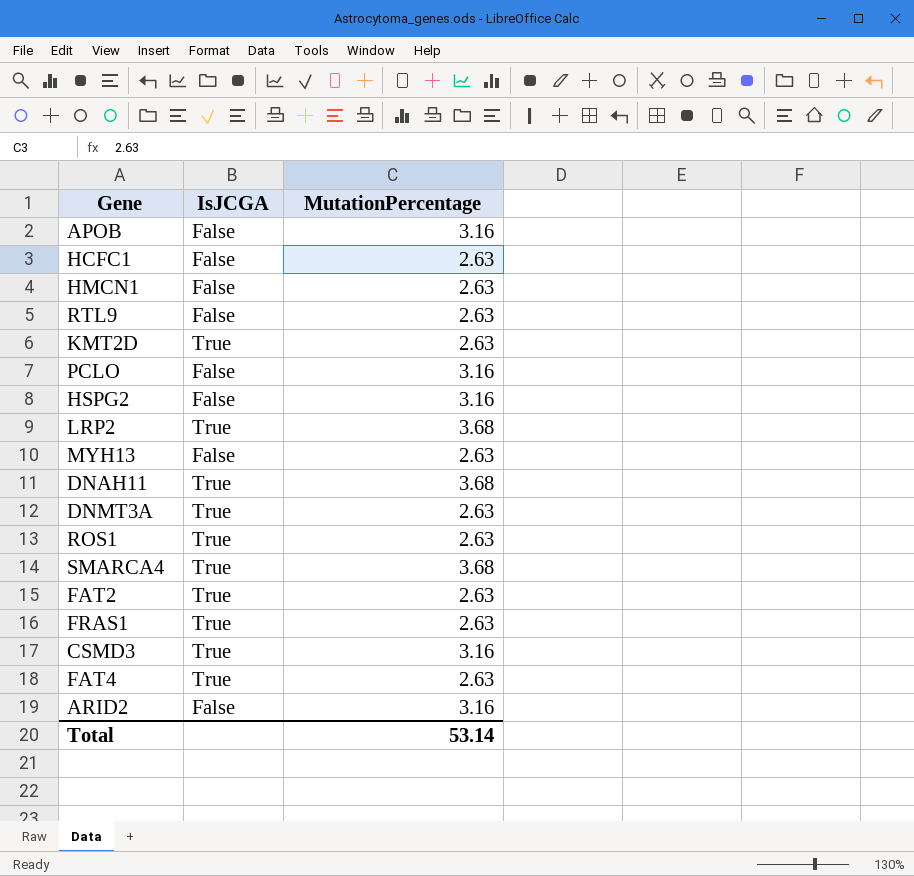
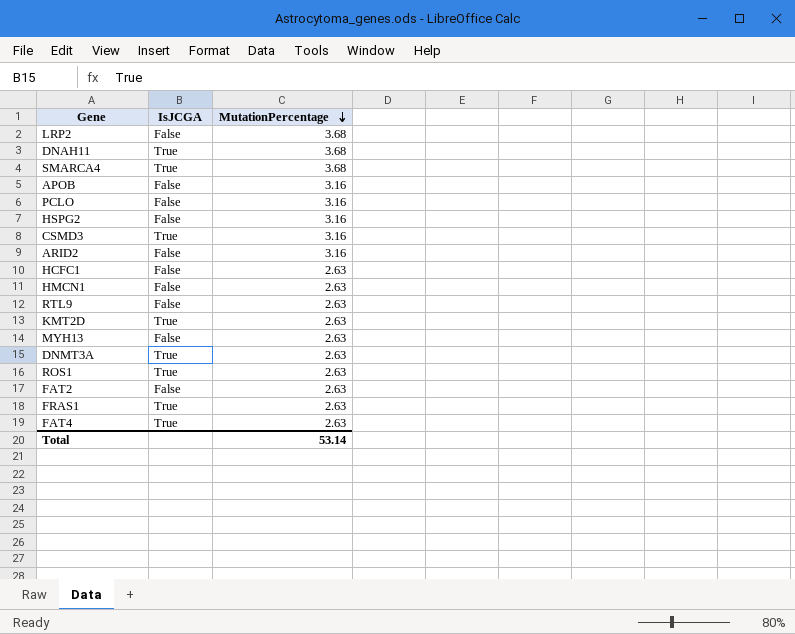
row order: none -> MutationPercentage descending
LRP2 | IsJCGA: True -> False
FAT2 | IsJCGA: True -> False

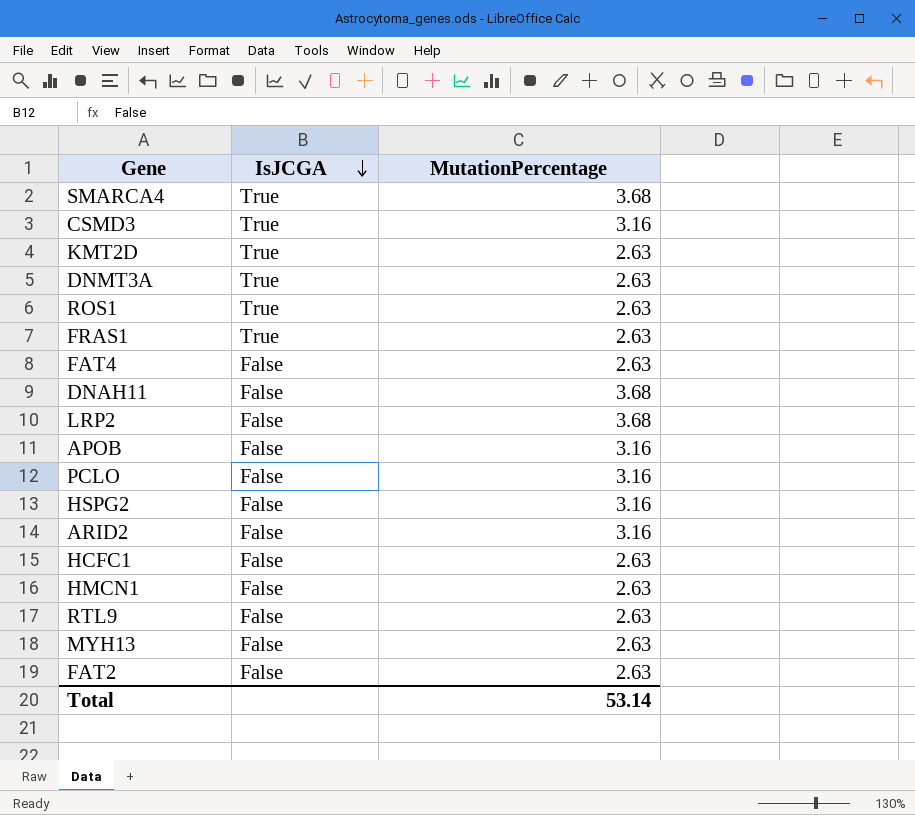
row order: MutationPercentage descending -> IsJCGA descending
FAT4 | IsJCGA: True -> False
DNAH11 | IsJCGA: True -> False

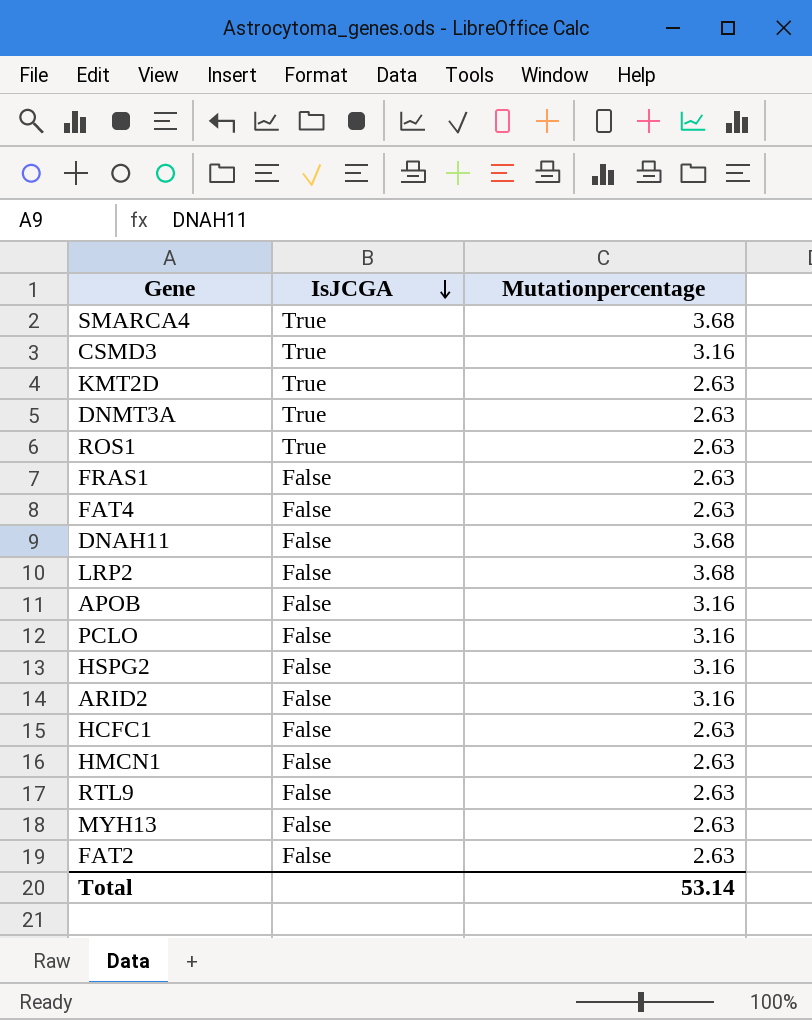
column name: MutationPercentage -> Mutationpercentage
FRAS1 | IsJCGA: True -> False

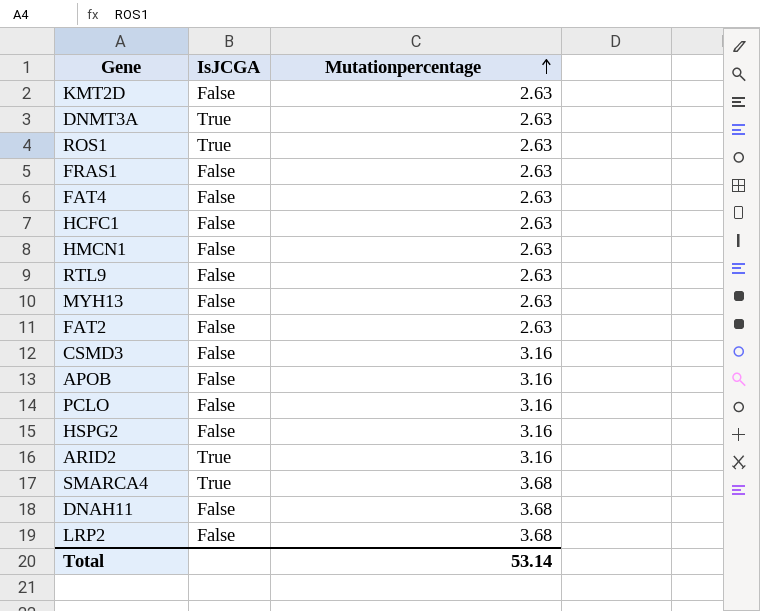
row order: IsJCGA descending -> Mutationpercentage ascending
KMT2D | IsJCGA: True -> False
CSMD3 | IsJCGA: True -> False
ARID2 | IsJCGA: False -> True

